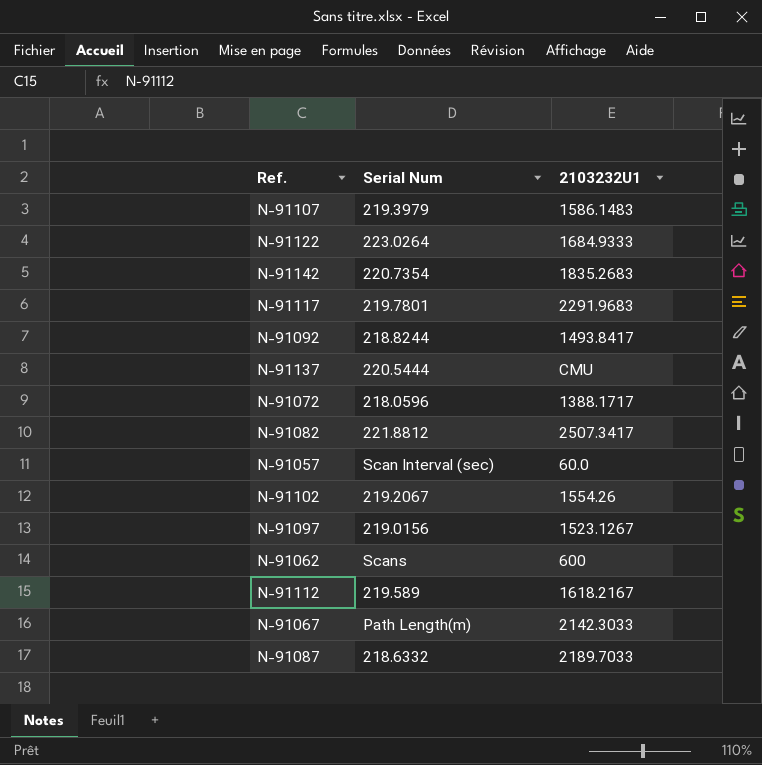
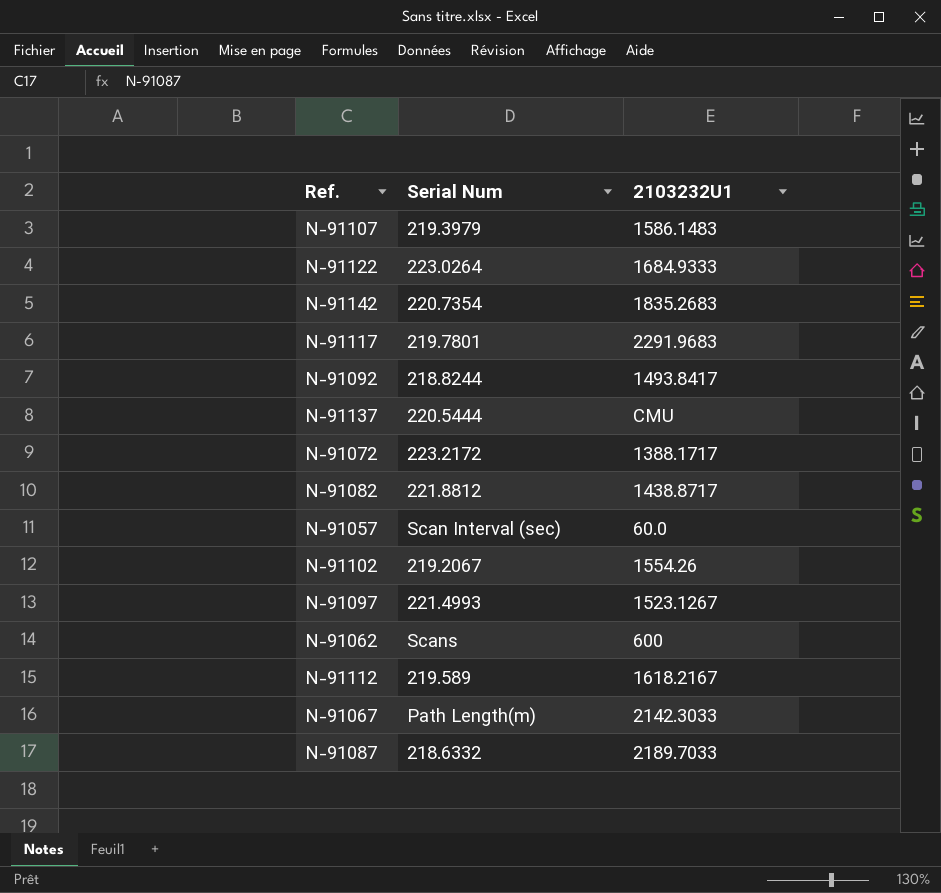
N-91072 | Serial Num: 218.0596 -> 223.2172
N-91082 | 2103232U1: 2507.3417 -> 1438.8717
N-91097 | Serial Num: 219.0156 -> 221.4993

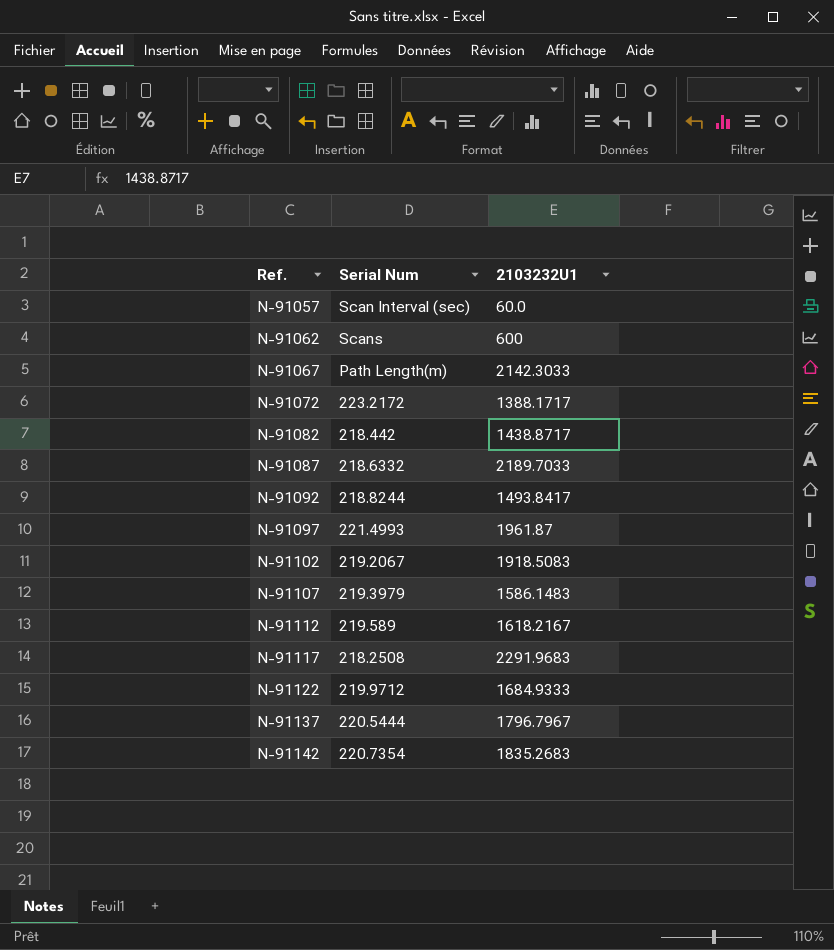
row order: none -> Ref. ascending
N-91082 | Serial Num: 221.8812 -> 218.442
N-91097 | 2103232U1: 1523.1267 -> 1961.87
N-91102 | 2103232U1: 1554.26 -> 1918.5083
N-91117 | Serial Num: 219.7801 -> 218.2508
N-91122 | Serial Num: 223.0264 -> 219.9712
N-91137 | 2103232U1: CMU -> 1796.7967

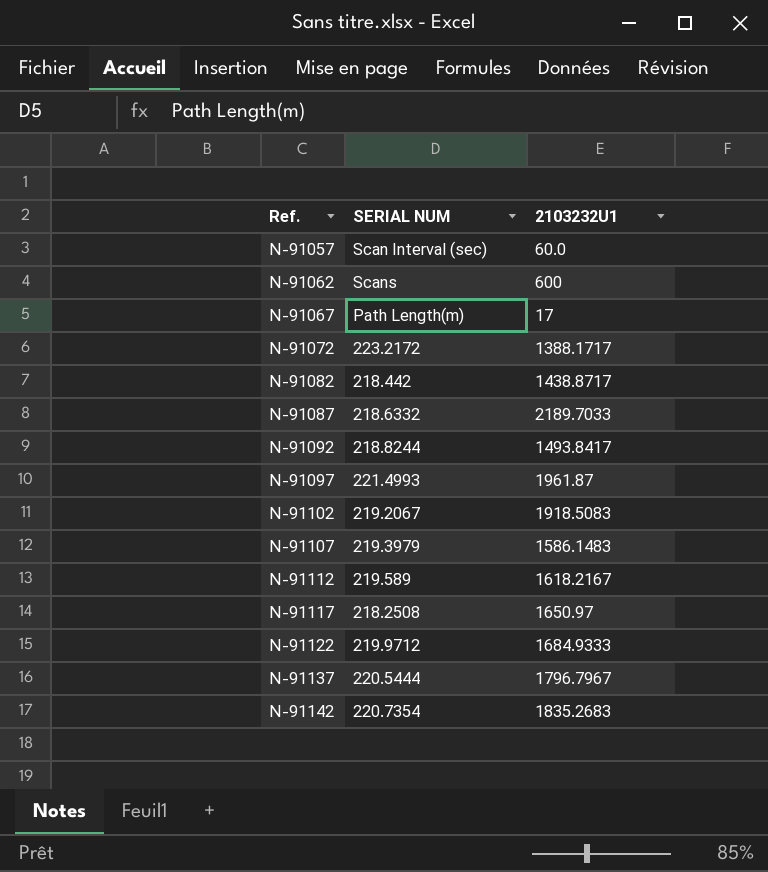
column name: Serial Num -> SERIAL NUM
N-91067 | 2103232U1: 2142.3033 -> 17
N-91117 | 2103232U1: 2291.9683 -> 1650.97

